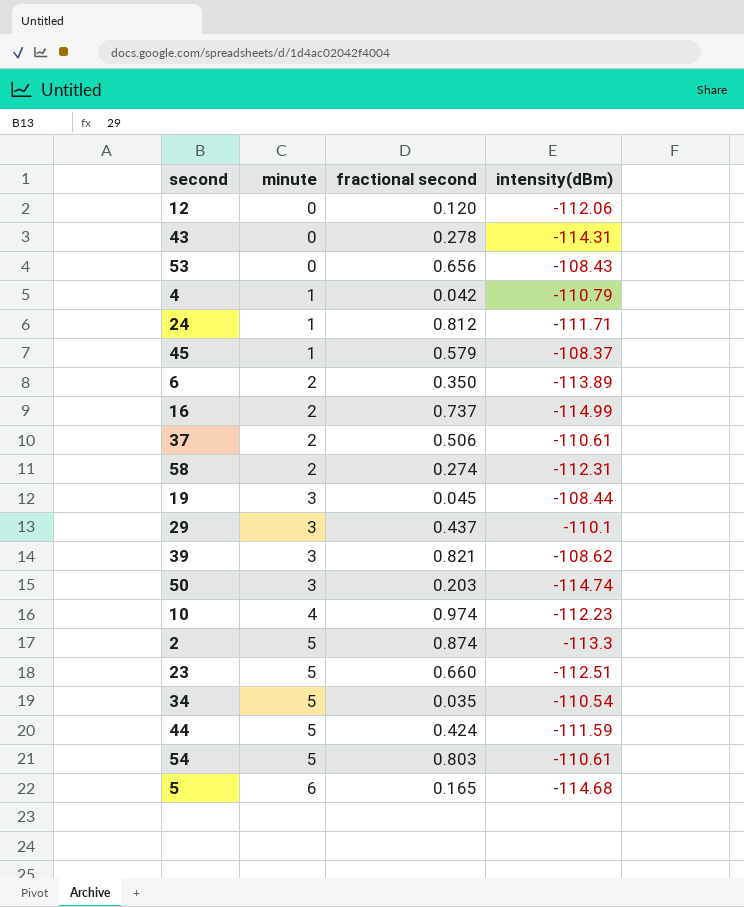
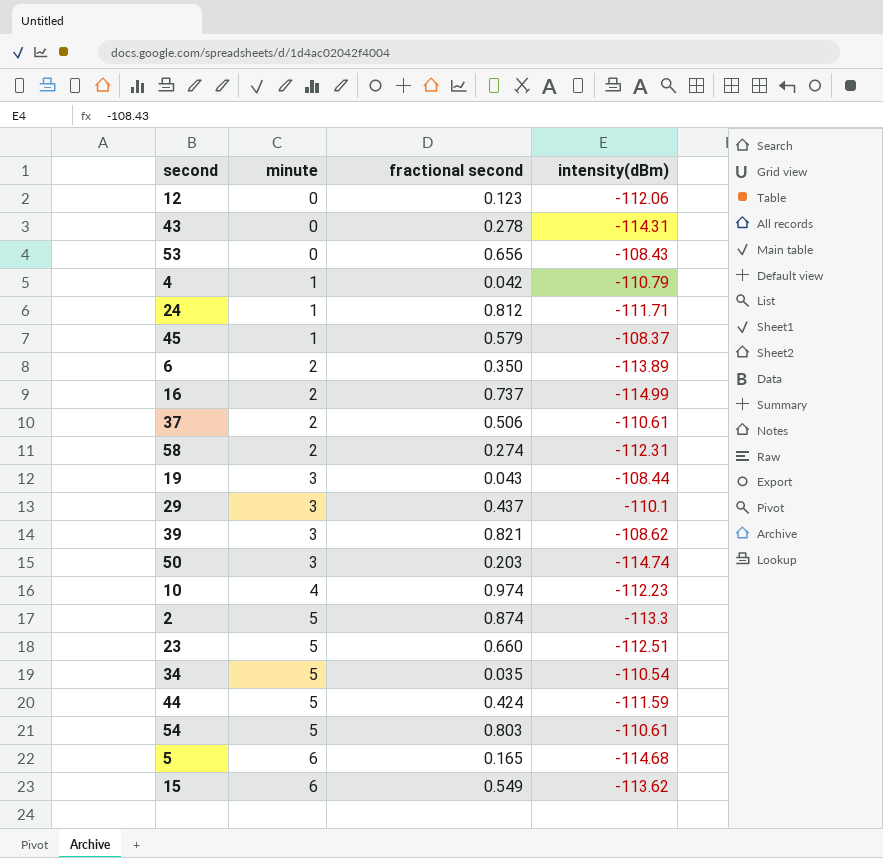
12 | fractional second: 0.120 -> 0.123
19 | fractional second: 0.045 -> 0.043
row 15: none -> 6 | 0.549 | -113.62

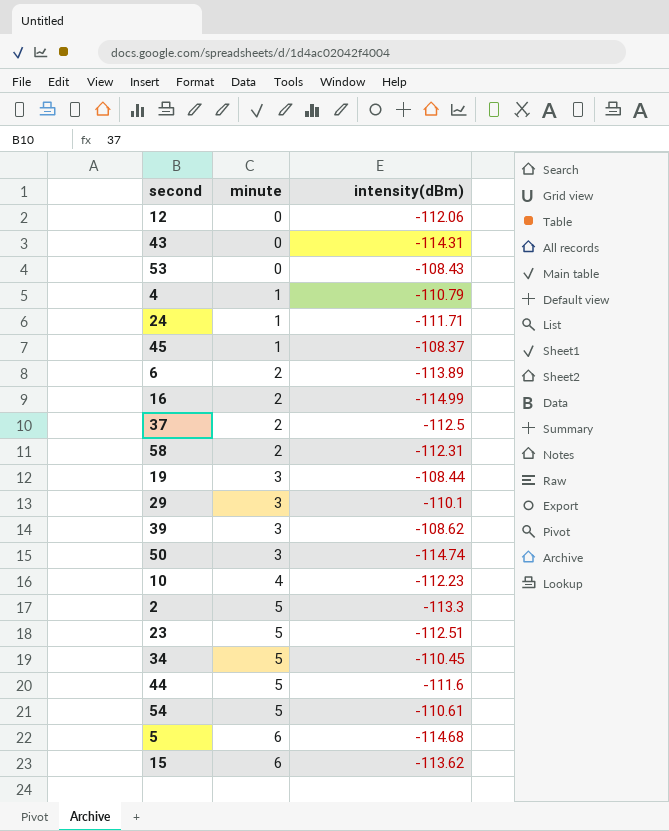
column fractional second | position: 3 -> none
37 | intensity(dBm): -110.61 -> -112.5
34 | intensity(dBm): -110.54 -> -110.45
44 | intensity(dBm): -111.59 -> -111.6

